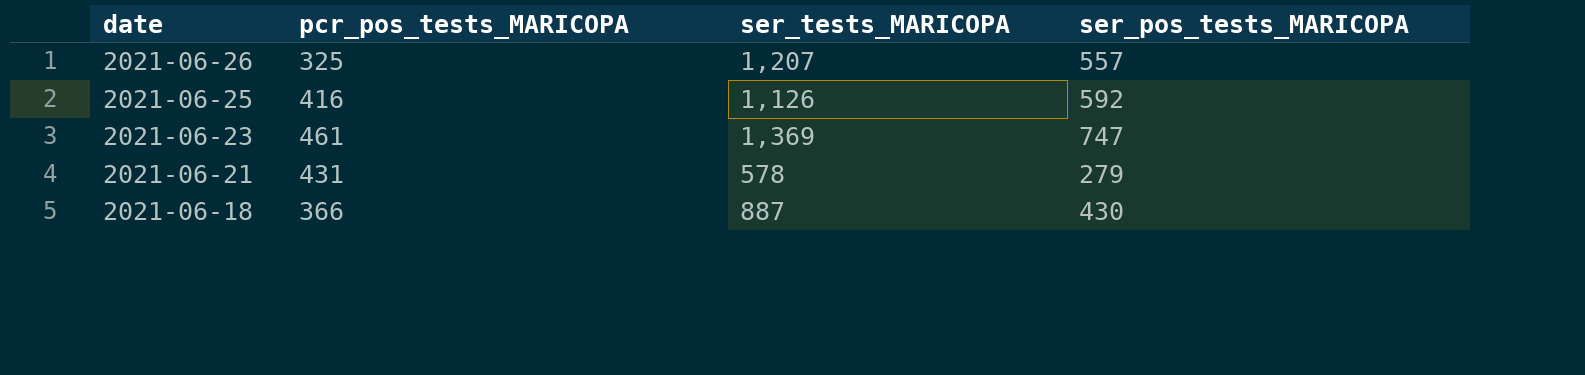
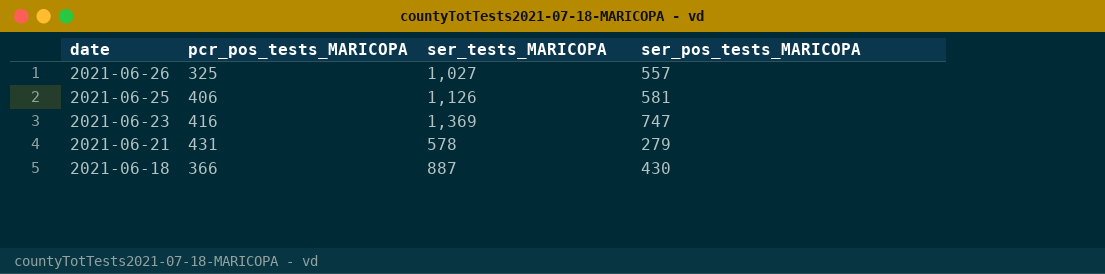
2021-06-26 | ser_tests_MARICOPA: 1,207 -> 1,027
2021-06-25 | pcr_pos_tests_MARICOPA: 416 -> 406
2021-06-25 | ser_pos_tests_MARICOPA: 592 -> 581
2021-06-23 | pcr_pos_tests_MARICOPA: 461 -> 416

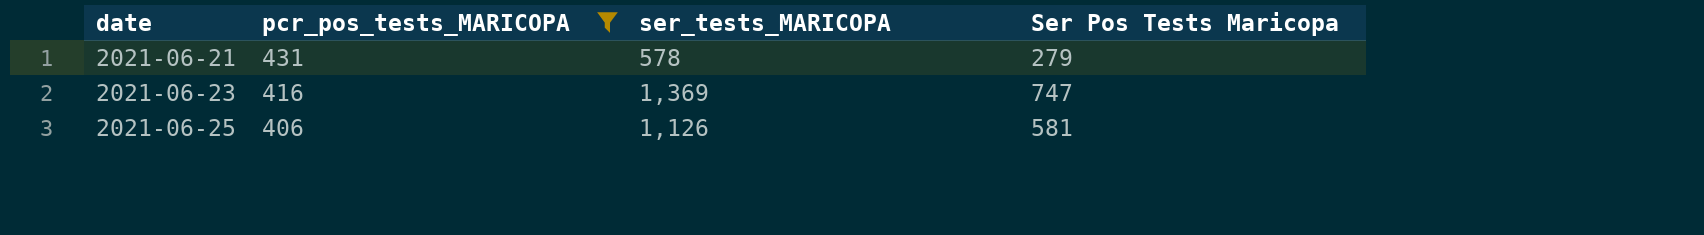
filter: none -> pcr_pos_tests_MARICOPA >= 406
row order: date descending -> date ascending
column name: ser_pos_tests_MARICOPA -> Ser Pos Tests Maricopa

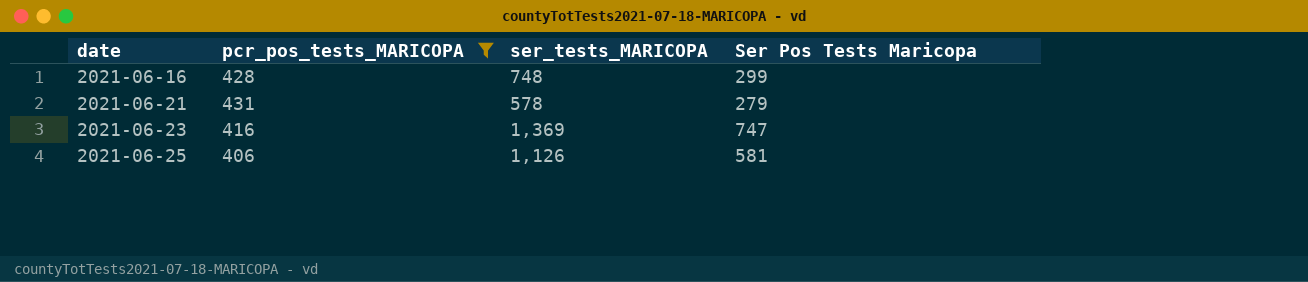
row 2021-06-16: none -> 428 | 748 | 299

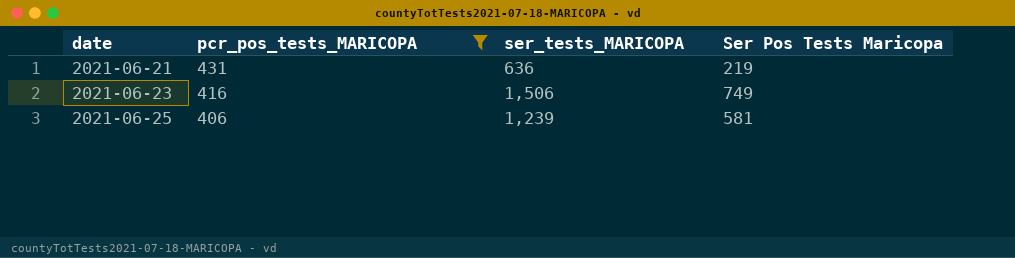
row 2021-06-16: 428 | 748 | 299 -> none
2021-06-21 | ser_tests_MARICOPA: 578 -> 636
2021-06-21 | Ser Pos Tests Maricopa: 279 -> 219
2021-06-23 | ser_tests_MARICOPA: 1,369 -> 1,506
2021-06-23 | Ser Pos Tests Maricopa: 747 -> 749
2021-06-25 | ser_tests_MARICOPA: 1,126 -> 1,239

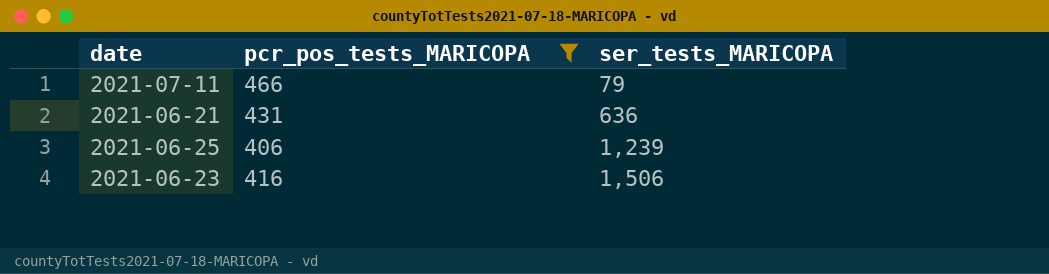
row order: date ascending -> ser_tests_MARICOPA ascending
column Ser Pos Tests Maricopa | position: 4 -> none
row 2021-07-11: none -> 466 | 79

